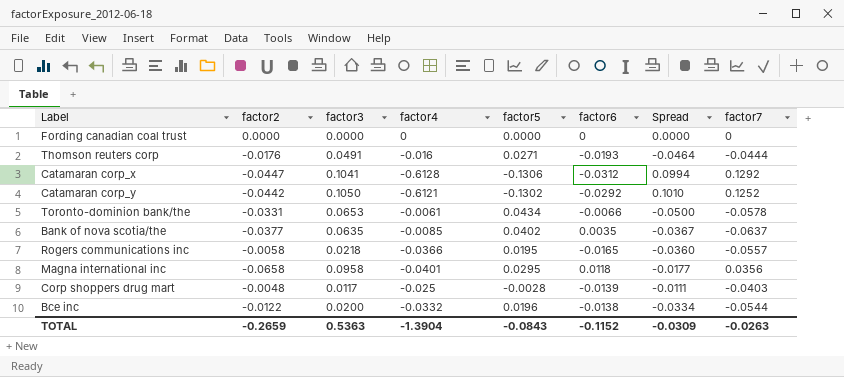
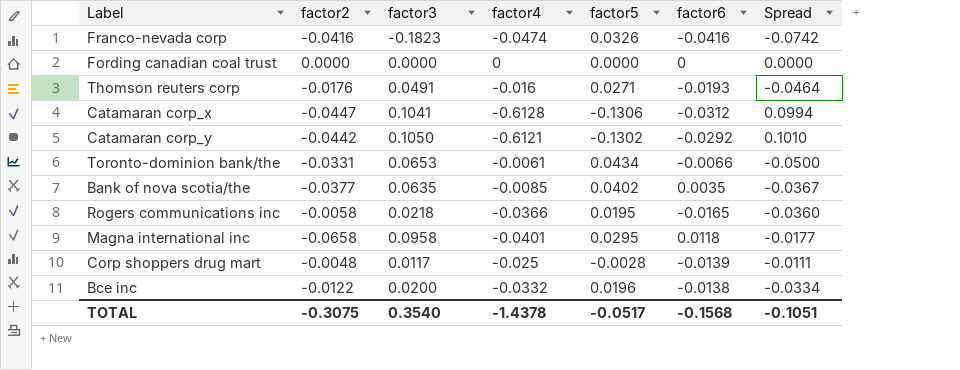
column factor7 | position: 8 -> none
row Franco-nevada corp: none -> -0.0416 | -0.1823 | -0.0474 | 0.0326 | -0.0416 | -0.0742
TOTAL | factor2: -0.2659 -> -0.3075
TOTAL | factor3: 0.5363 -> 0.3540
TOTAL | factor4: -1.3904 -> -1.4378
TOTAL | factor5: -0.0843 -> -0.0517
TOTAL | factor6: -0.1152 -> -0.1568
TOTAL | Spread: -0.0309 -> -0.1051

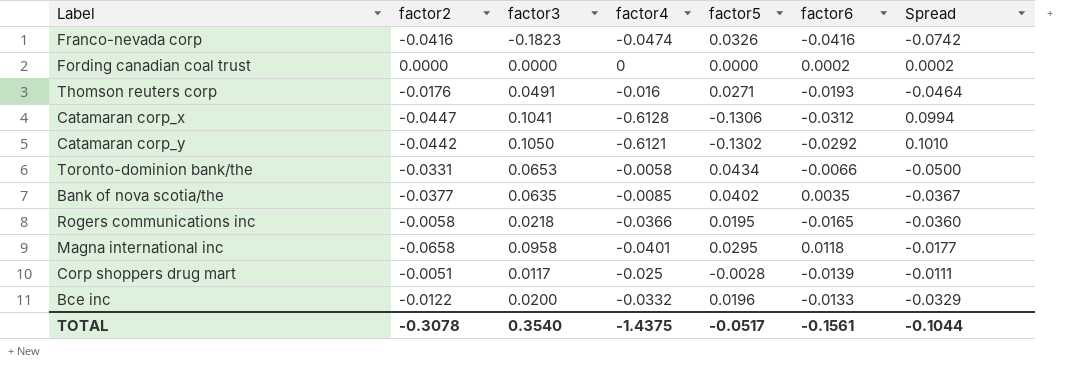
Fording canadian coal trust | factor6: 0 -> 0.0002
Fording canadian coal trust | Spread: 0.0000 -> 0.0002
Toronto-dominion bank/the | factor4: -0.0061 -> -0.0058
Corp shoppers drug mart | factor2: -0.0048 -> -0.0051
Bce inc | factor6: -0.0138 -> -0.0133
Bce inc | Spread: -0.0334 -> -0.0329
TOTAL | factor2: -0.3075 -> -0.3078
TOTAL | factor4: -1.4378 -> -1.4375
TOTAL | factor6: -0.1568 -> -0.1561
TOTAL | Spread: -0.1051 -> -0.1044

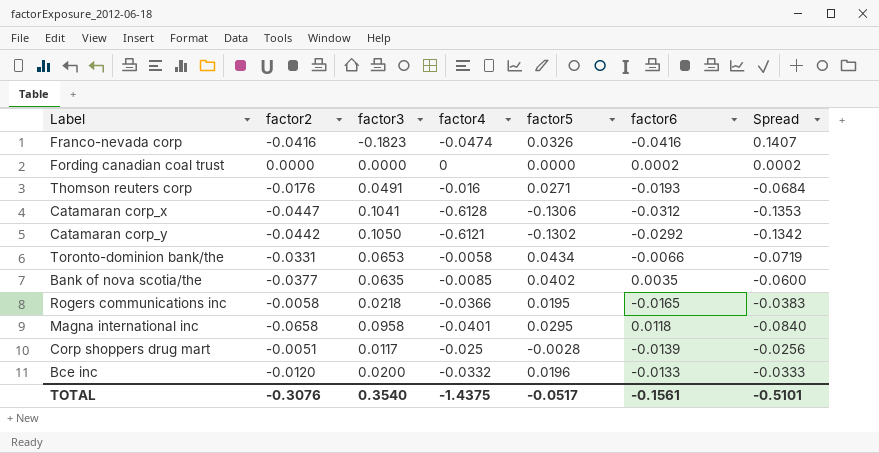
column Spread | formula: [factor6] - [factor5] -> [factor6] - [factor3]
Bce inc | factor2: -0.0122 -> -0.0120
TOTAL | factor2: -0.3078 -> -0.3076
TOTAL | Spread: -0.1044 -> -0.5101

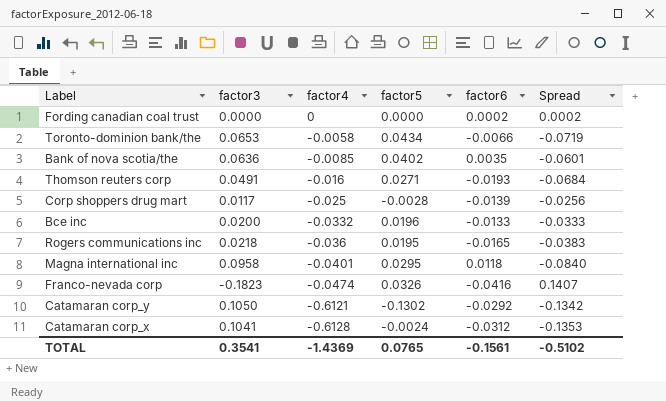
row order: none -> factor4 descending
column factor2 | position: 2 -> none
Bank of nova scotia/the | factor3: 0.0635 -> 0.0636
Bank of nova scotia/the | Spread: -0.0600 -> -0.0601
Rogers communications inc | factor4: -0.0366 -> -0.036
Catamaran corp_x | factor5: -0.1306 -> -0.0024
TOTAL | factor3: 0.3540 -> 0.3541
TOTAL | factor4: -1.4375 -> -1.4369
TOTAL | factor5: -0.0517 -> 0.0765
TOTAL | Spread: -0.5101 -> -0.5102

